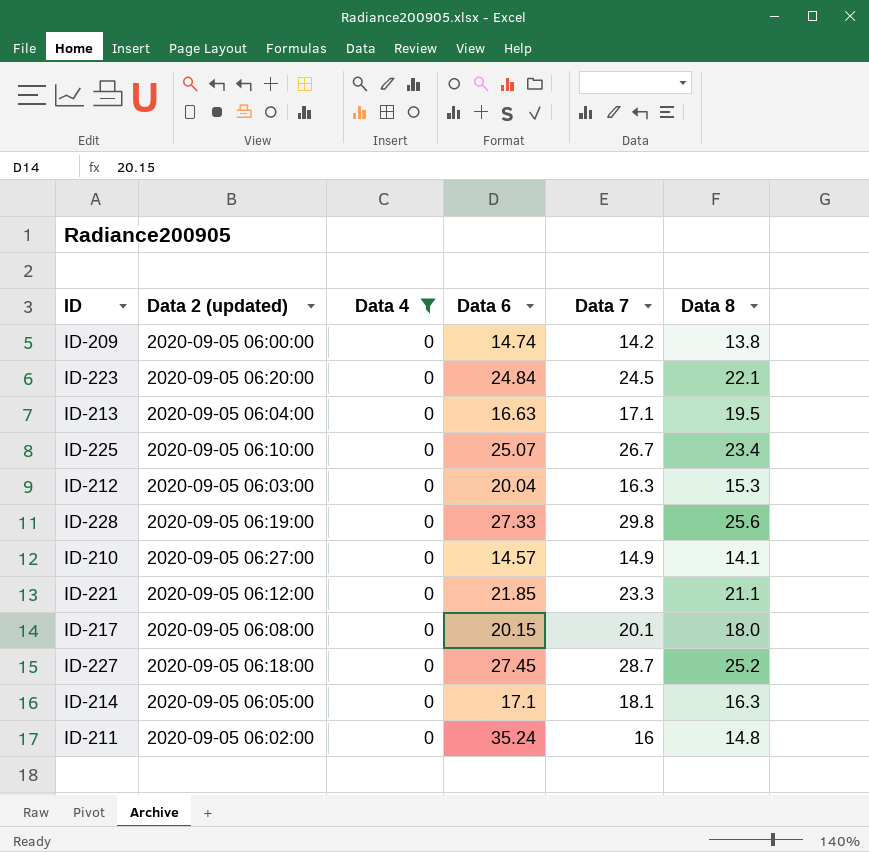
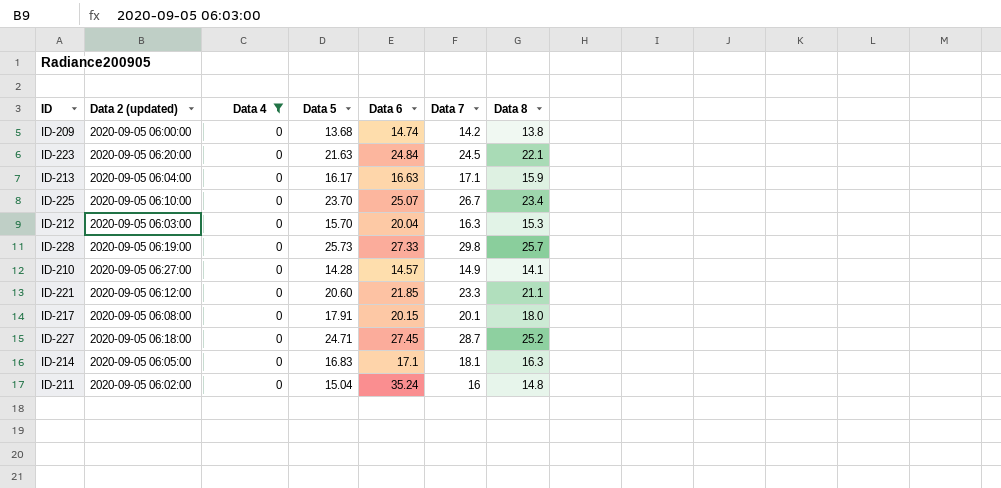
column Data 5 | position: none -> 4
ID-213 | Data 8: 19.5 -> 15.9
ID-228 | Data 8: 25.6 -> 25.7

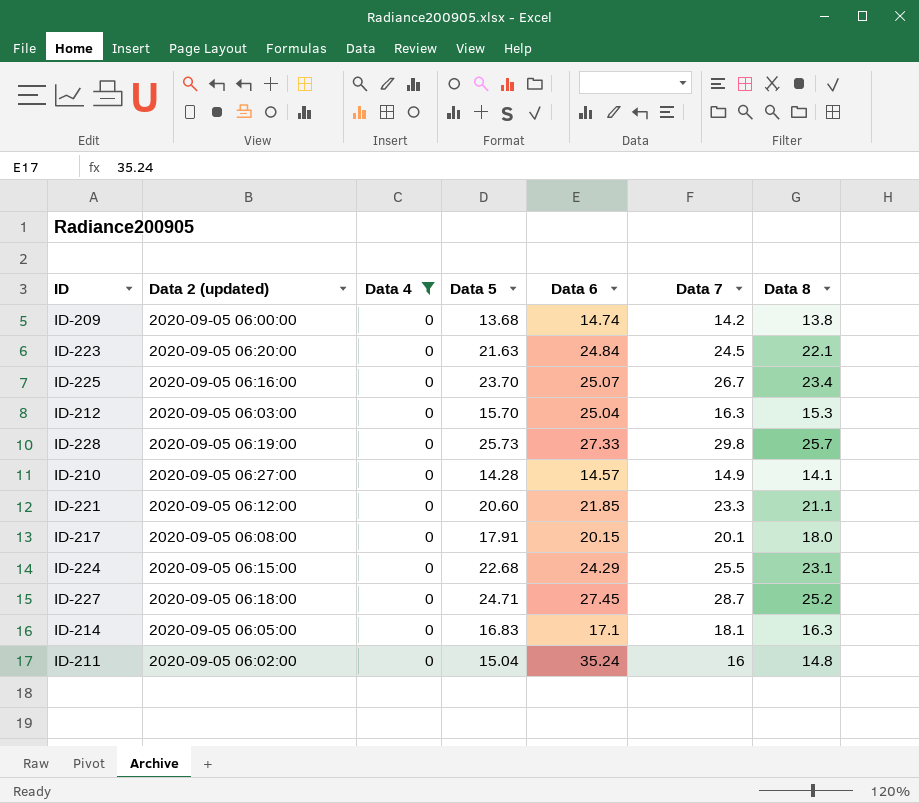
row ID-213: 2020-09-05 06:04:00 | 0 | 16.17 | 16.63 | 17.1 | 15.9 -> none
ID-225 | Data 2 (updated): 2020-09-05 06:10:00 -> 2020-09-05 06:16:00
ID-212 | Data 6: 20.04 -> 25.04
row ID-224: none -> 2020-09-05 06:15:00 | 0 | 22.68 | 24.29 | 25.5 | 23.1

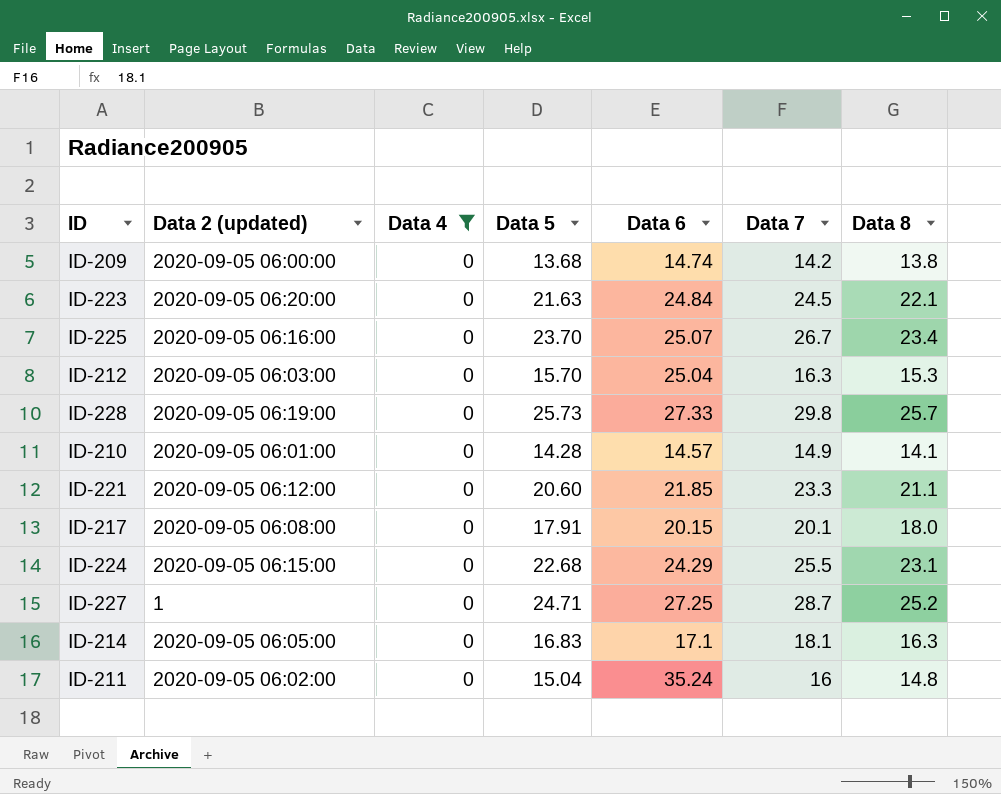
ID-210 | Data 2 (updated): 2020-09-05 06:27:00 -> 2020-09-05 06:01:00
ID-227 | Data 2 (updated): 2020-09-05 06:18:00 -> 1
ID-227 | Data 6: 27.45 -> 27.25

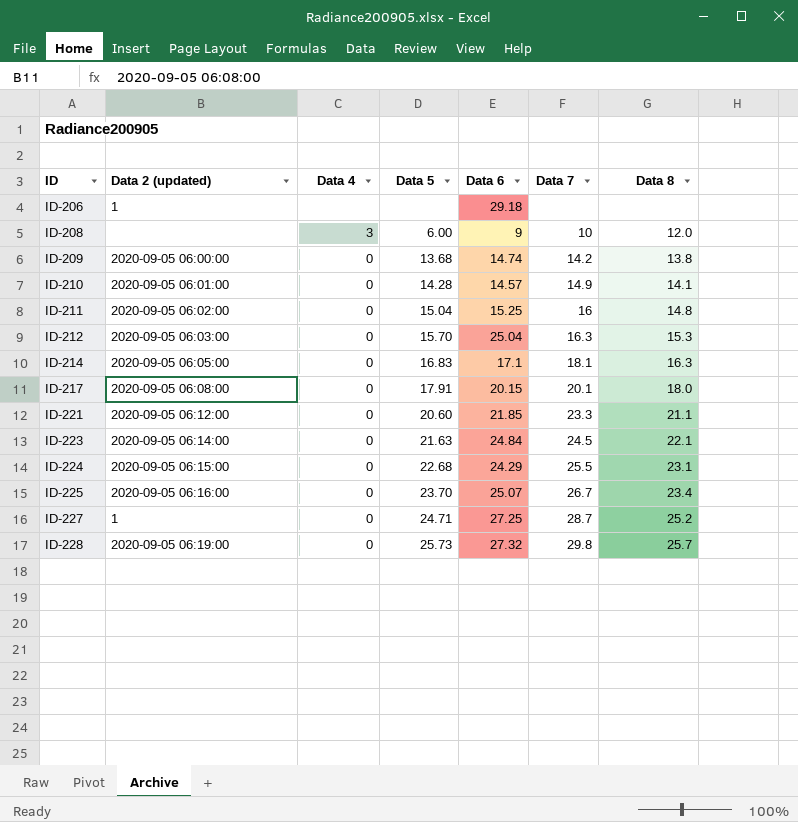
filter: Data 4 = 0 -> none
row order: none -> ID ascending
ID-211 | Data 6: 35.24 -> 15.25
ID-223 | Data 2 (updated): 2020-09-05 06:20:00 -> 2020-09-05 06:14:00
ID-228 | Data 6: 27.33 -> 27.32

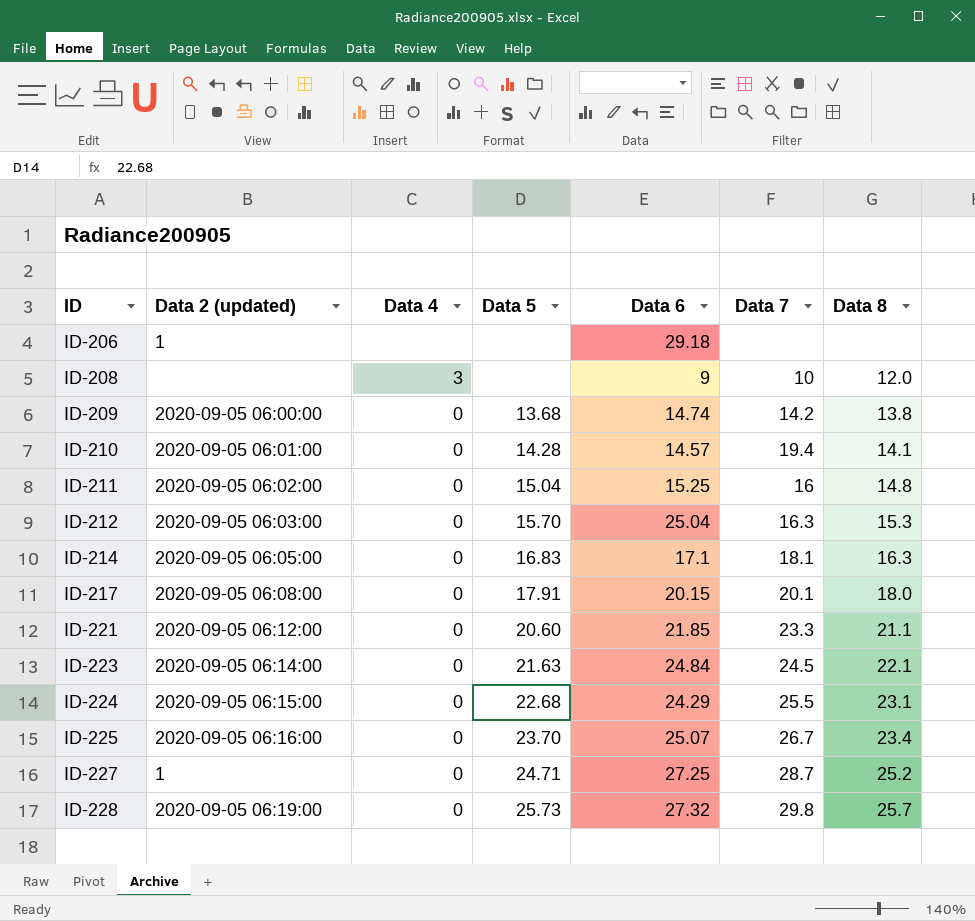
ID-208 | Data 5: 6.00 -> none
ID-210 | Data 7: 14.9 -> 19.4

